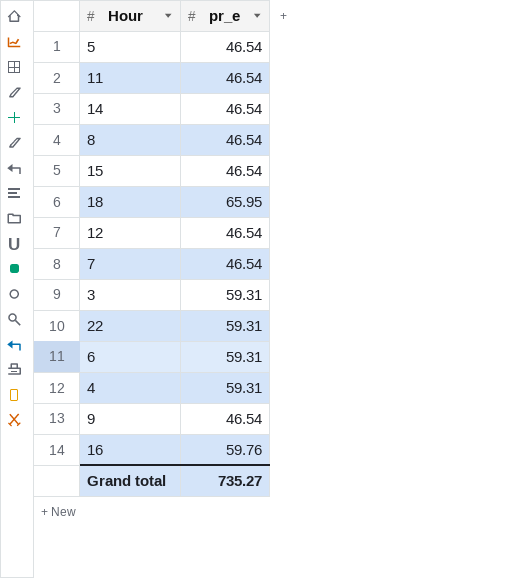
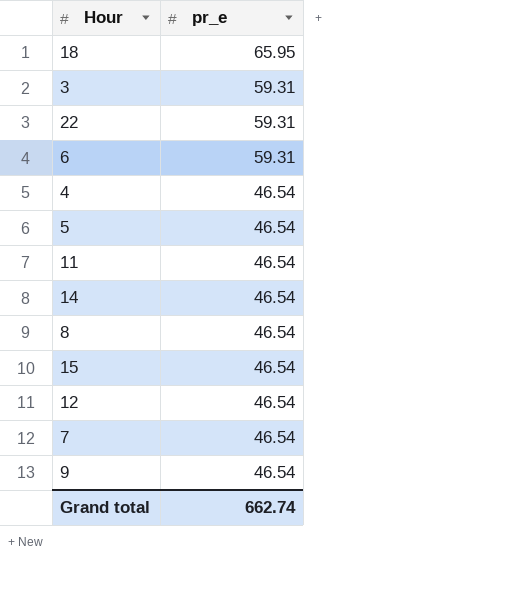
row order: none -> pr_e descending
row 16: 59.76 -> none
4 | pr_e: 59.31 -> 46.54
Grand total | pr_e: 735.27 -> 662.74

